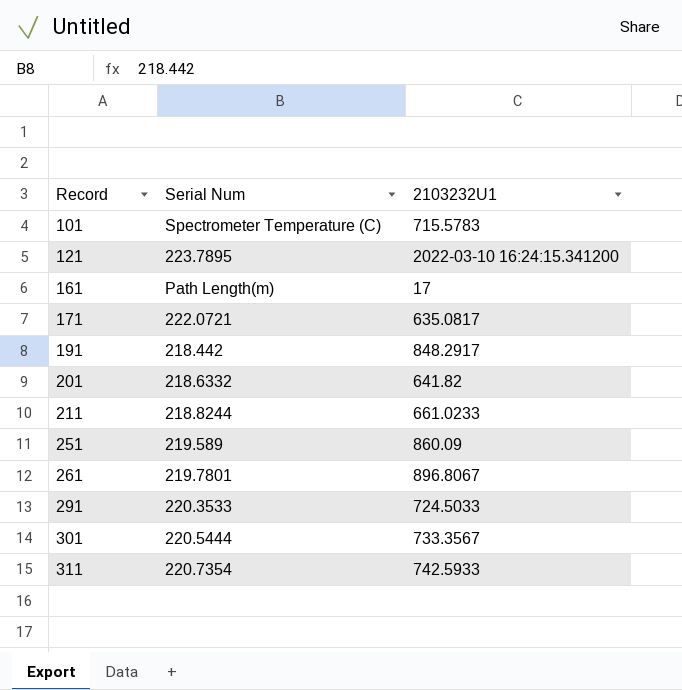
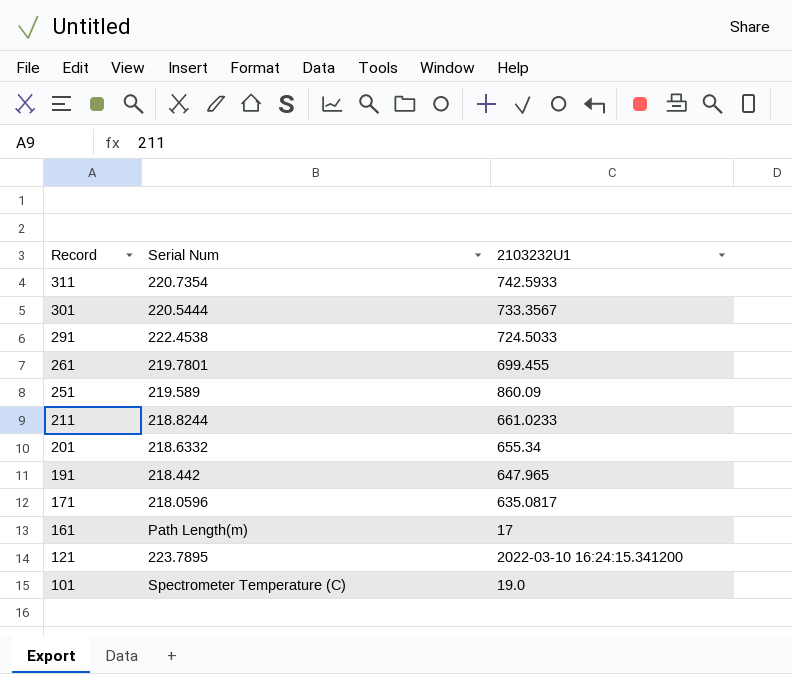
row order: Record ascending -> Record descending
291 | Serial Num: 220.3533 -> 222.4538
261 | 2103232U1: 896.8067 -> 699.455
201 | 2103232U1: 641.82 -> 655.34
191 | 2103232U1: 848.2917 -> 647.965
171 | Serial Num: 222.0721 -> 218.0596
101 | 2103232U1: 715.5783 -> 19.0

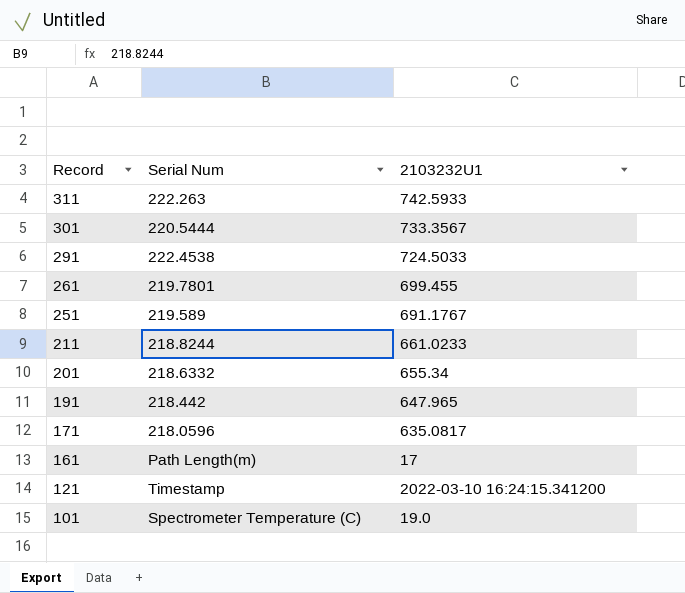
311 | Serial Num: 220.7354 -> 222.263
251 | 2103232U1: 860.09 -> 691.1767
121 | Serial Num: 223.7895 -> Timestamp

